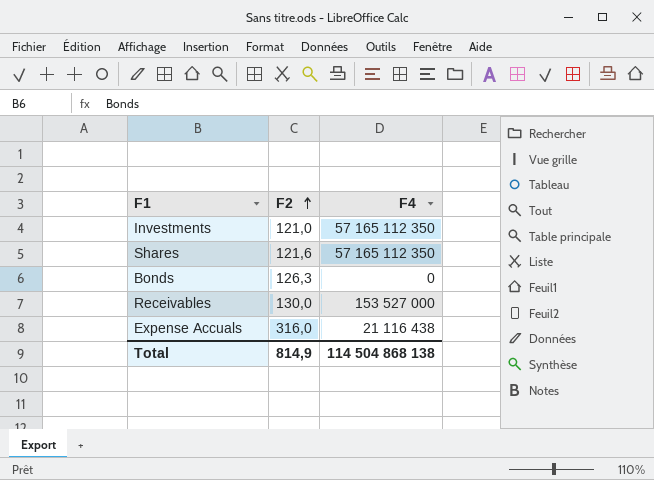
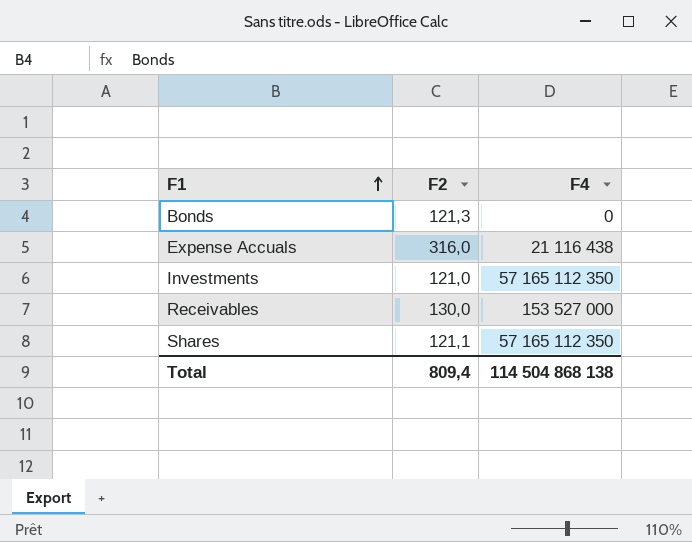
row order: F2 ascending -> F1 ascending
Bonds | F2: 126,3 -> 121,3
Shares | F2: 121,6 -> 121,1
Total | F2: 814,9 -> 809,4

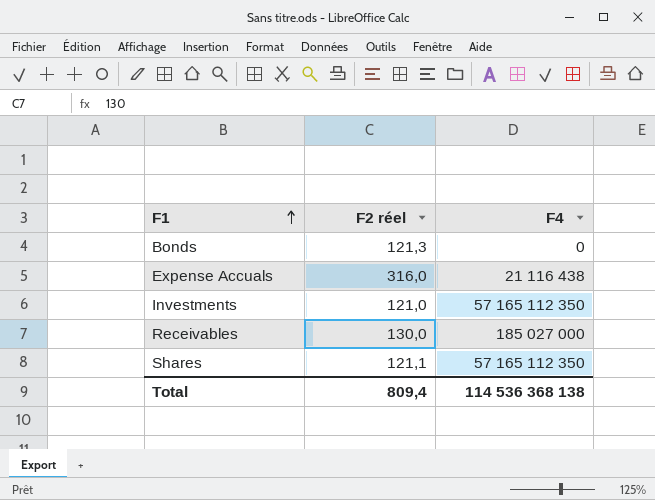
column name: F2 -> F2 réel
Receivables | F4: 153 527 000 -> 185 027 000
Total | F4: 114 504 868 138 -> 114 536 368 138

